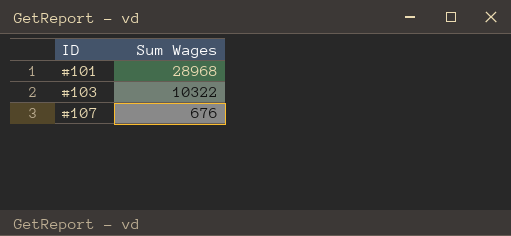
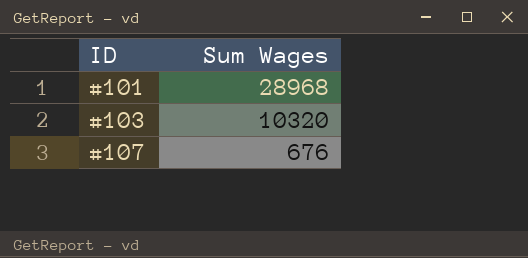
#103 | Sum Wages: 10322 -> 10320

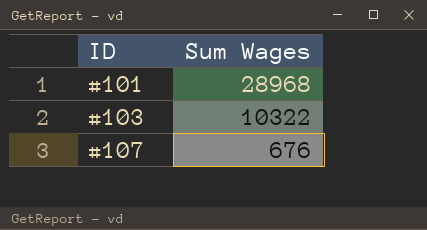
#103 | Sum Wages: 10320 -> 10322

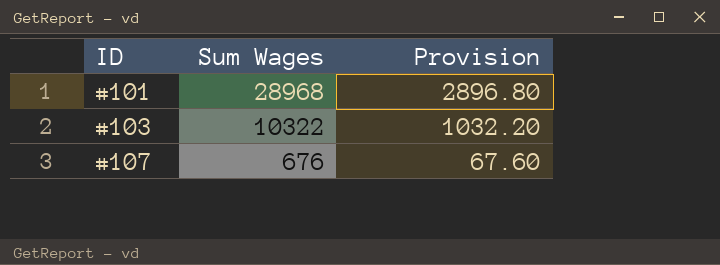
column Provision | formula: none -> [Sum Wages] * 0.1

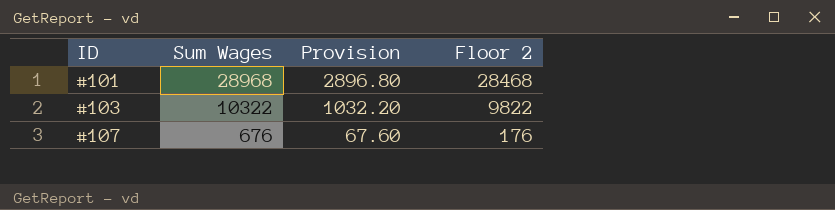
column Floor 2 | formula: none -> [Sum Wages] - 500

